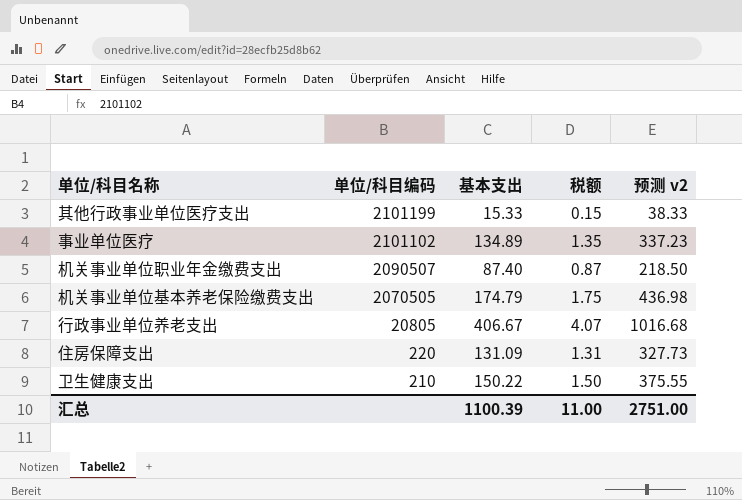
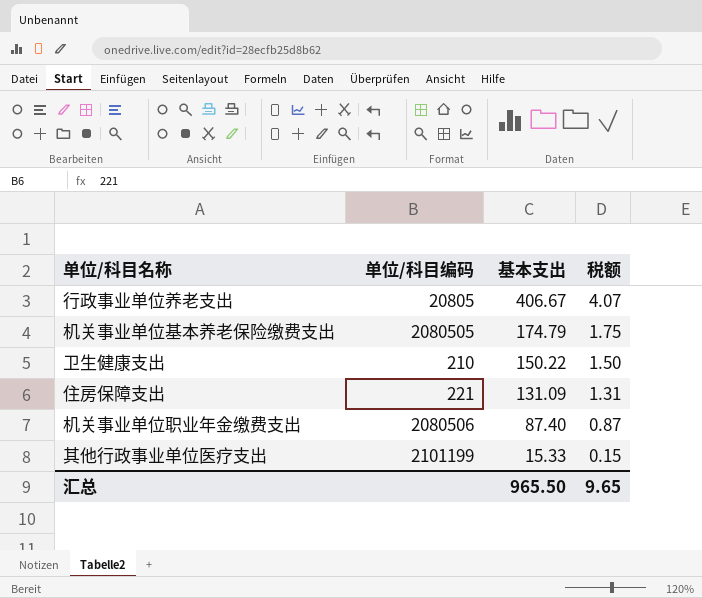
row order: 单位/科目编码 descending -> 基本支出 descending
column 预测 v2 | formula: [基本支出] * 2.5 -> none
row 事业单位医疗: 2101102 | 134.89 | 1.35 | 337.23 -> none
机关事业单位基本养老保险缴费支出 | 单位/科目编码: 2070505 -> 2080505
住房保障支出 | 单位/科目编码: 220 -> 221
机关事业单位职业年金缴费支出 | 单位/科目编码: 2090507 -> 2080506
汇总 | 基本支出: 1100.39 -> 965.50
汇总 | 税额: 11.00 -> 9.65

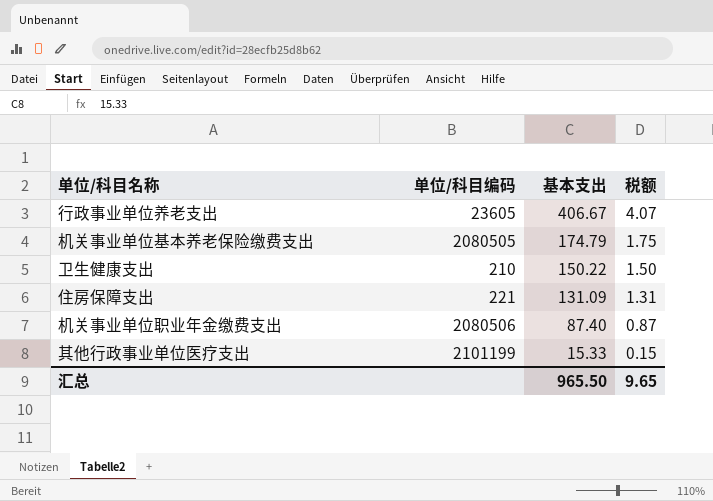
行政事业单位养老支出 | 单位/科目编码: 20805 -> 23605

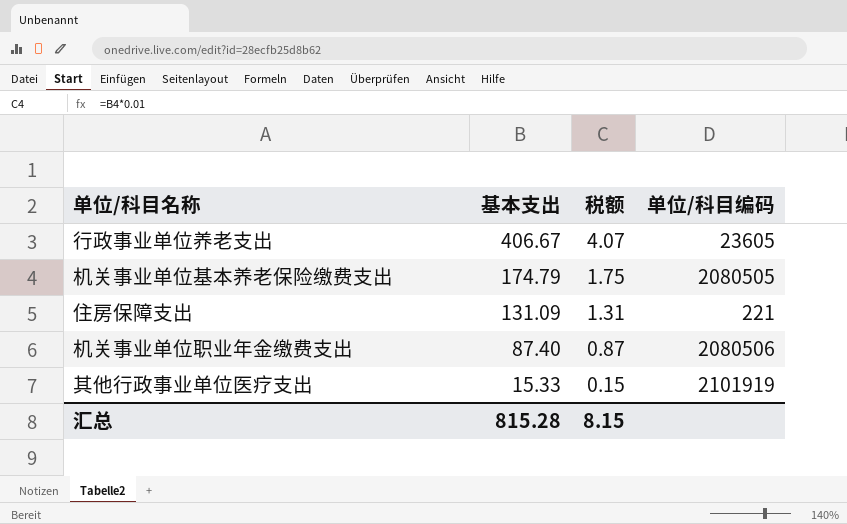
column 单位/科目编码 | position: 2 -> 4
row 卫生健康支出: 210 | 150.22 | 1.50 -> none
其他行政事业单位医疗支出 | 单位/科目编码: 2101199 -> 2101919
汇总 | 基本支出: 965.50 -> 815.28
汇总 | 税额: 9.65 -> 8.15

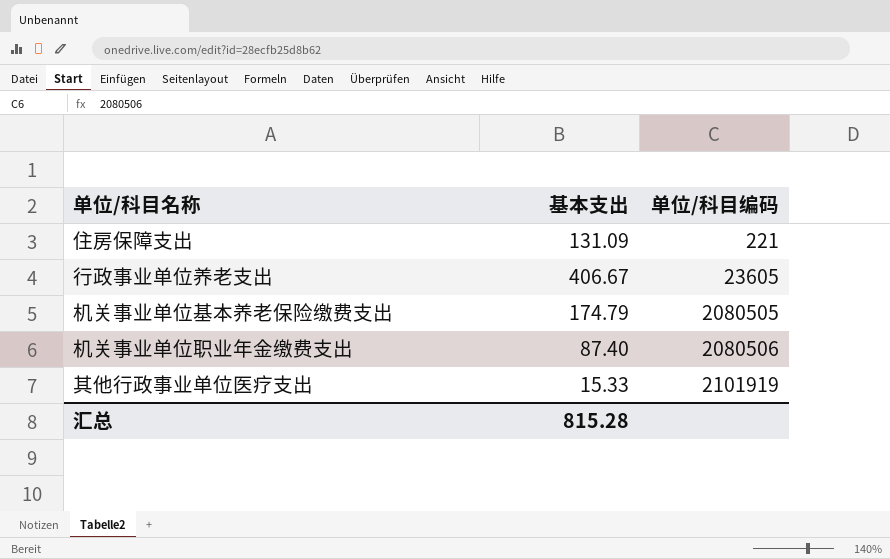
row order: 基本支出 descending -> 单位/科目编码 ascending
column 税额 | formula: [基本支出] * 0.01 -> none

